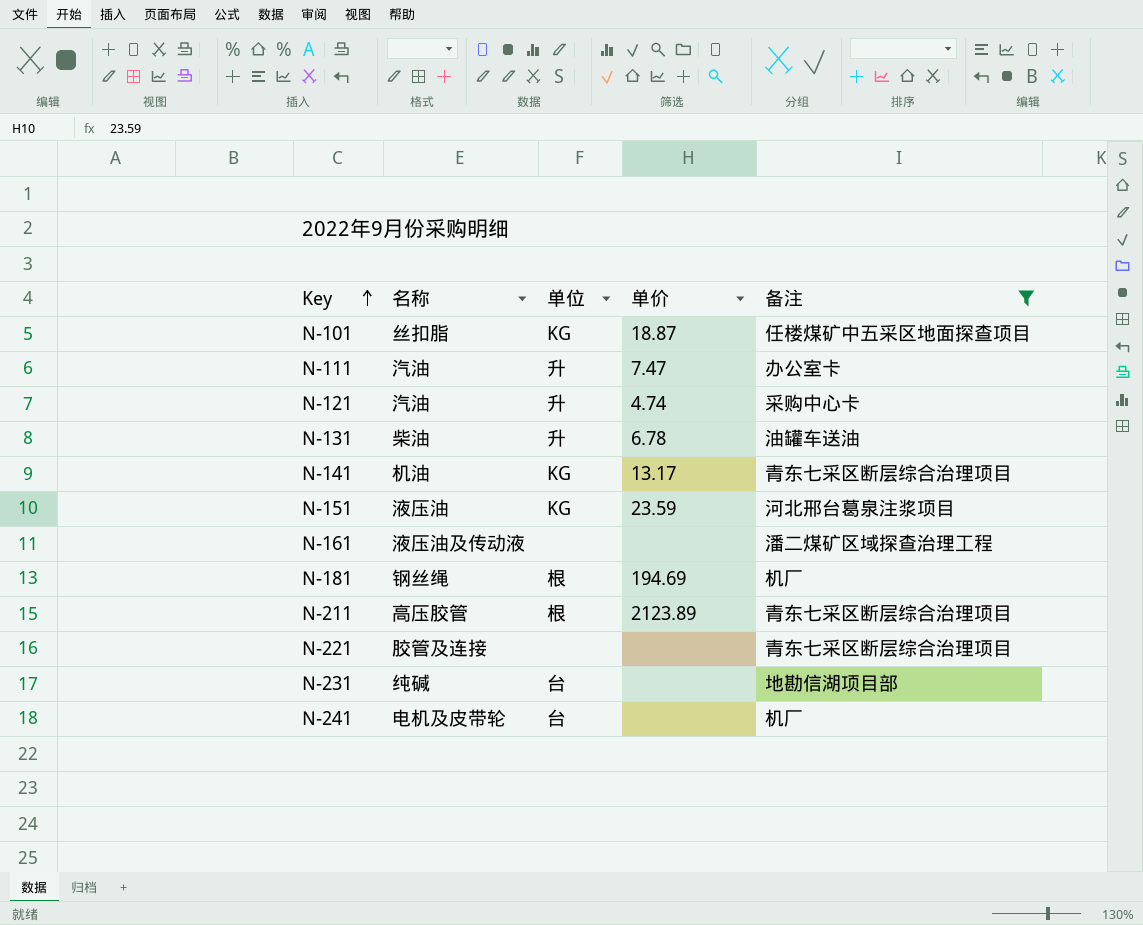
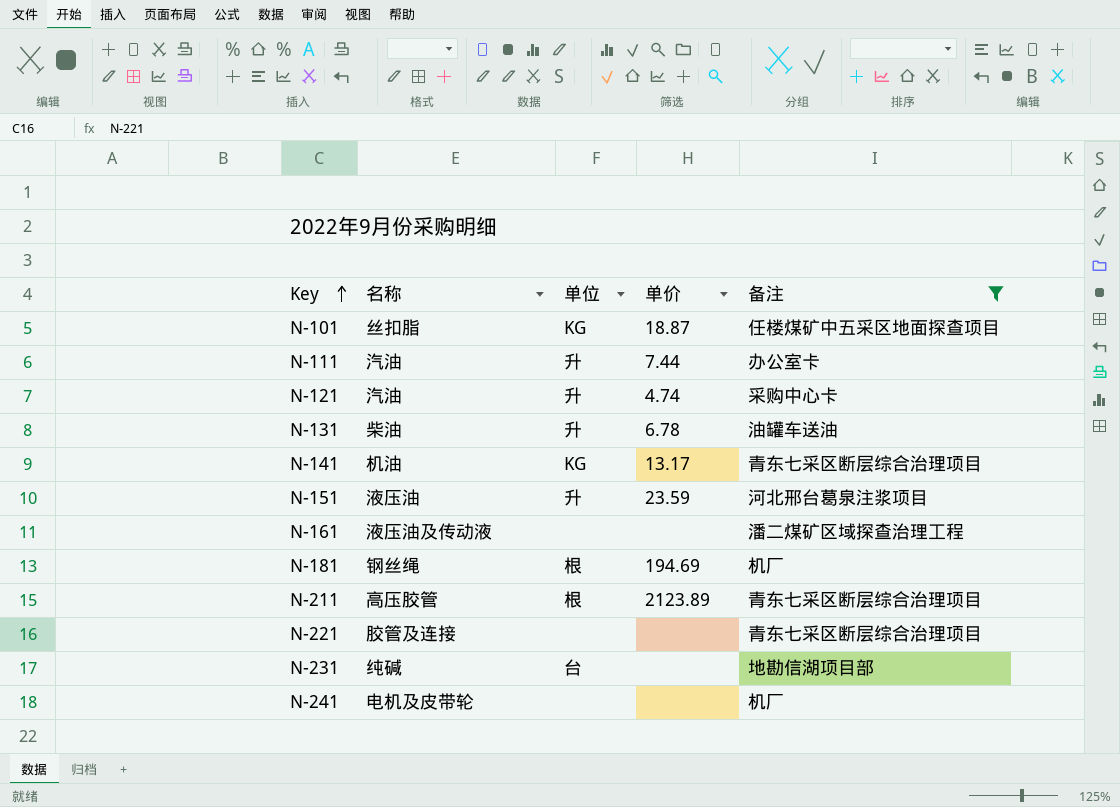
N-111 | 单价: 7.47 -> 7.44
N-151 | 单位: KG -> 升
N-241 | 单位: 台 -> none

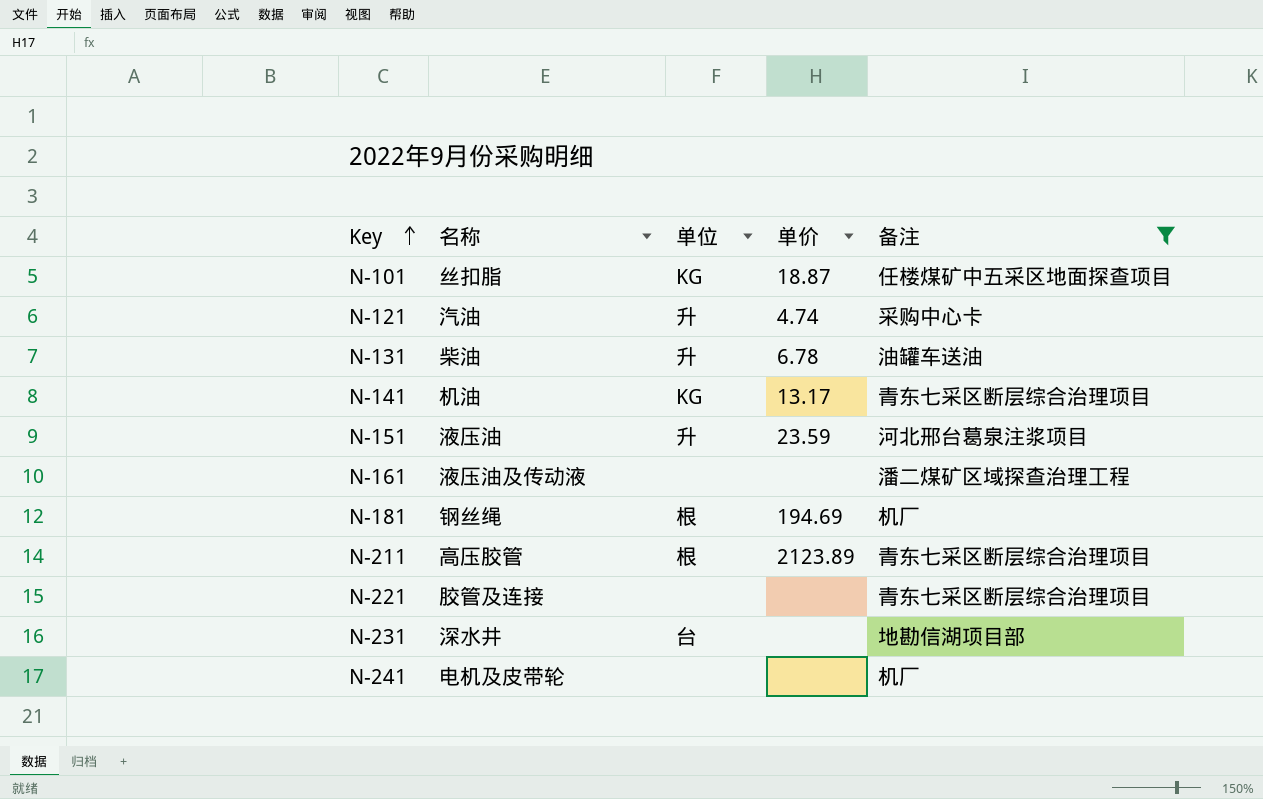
row N-111: 汽油 | 升 | 7.44 | 办公室卡 -> none
N-231 | 名称: 纯碱 -> 深水井

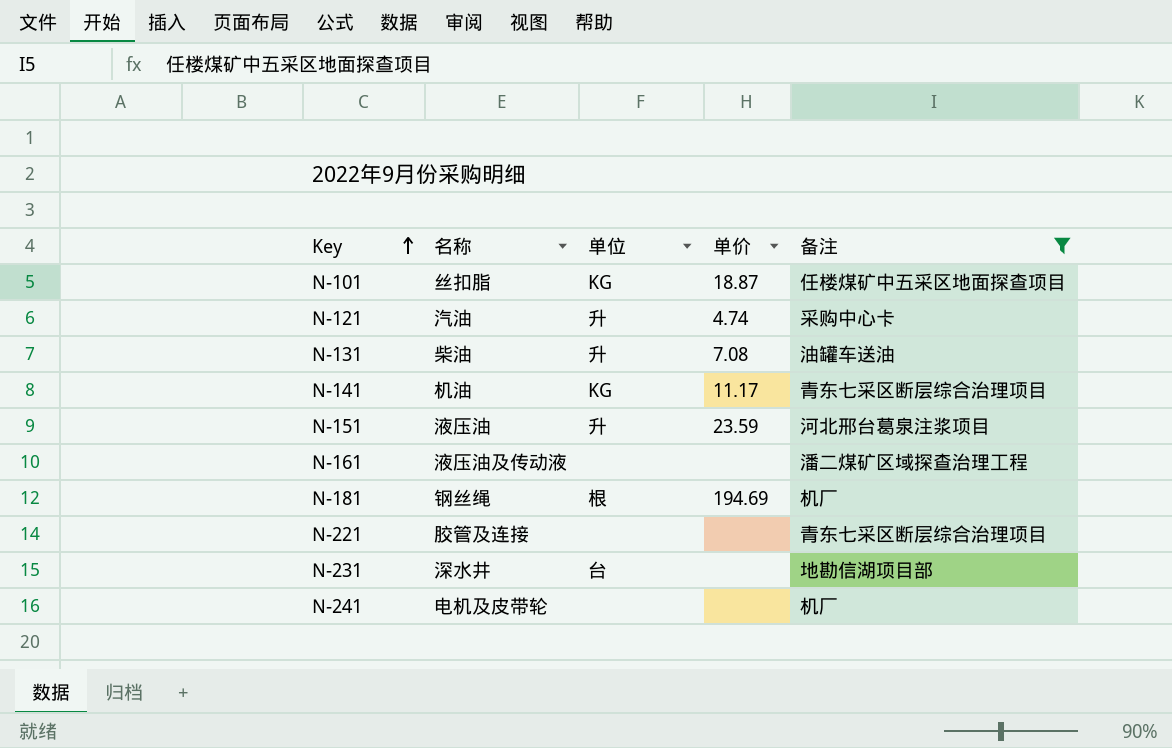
row N-211: 高压胶管 | 根 | 2123.89 | 青东七采区断层综合治理项目 -> none
N-131 | 单价: 6.78 -> 7.08
N-141 | 单价: 13.17 -> 11.17

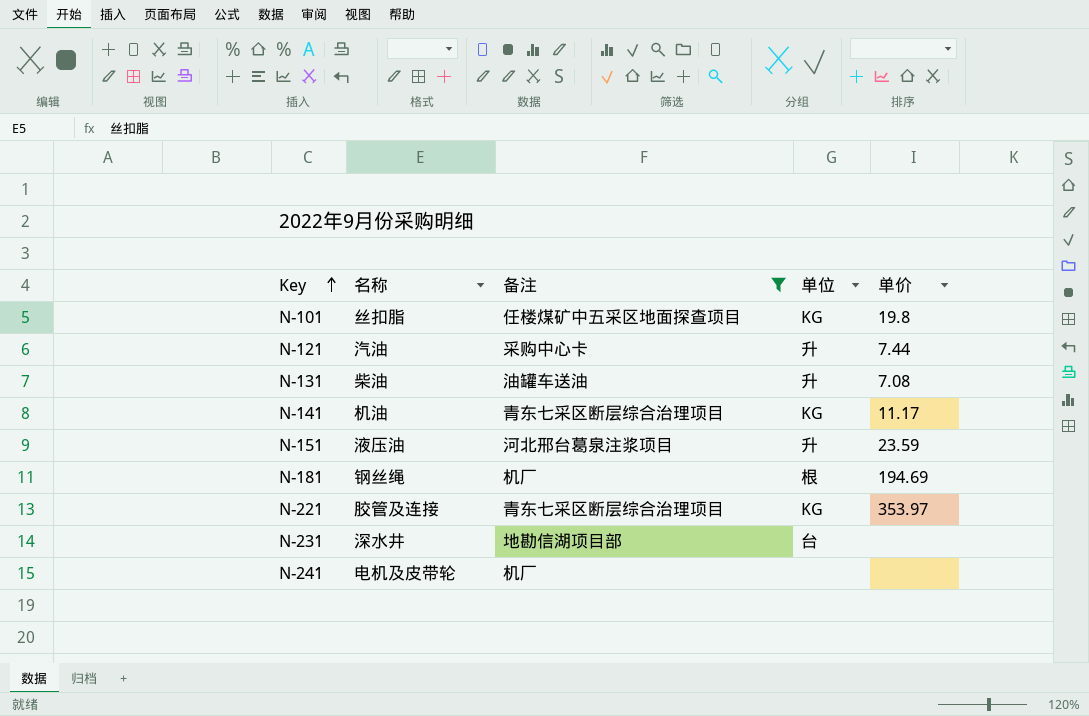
column 备注 | position: 5 -> 3
row N-161: 液压油及传动液 | none | none | 潘二煤矿区域探查治理工程 -> none
N-101 | 单价: 18.87 -> 19.8
N-121 | 单价: 4.74 -> 7.44
N-221 | 单位: none -> KG
N-221 | 单价: none -> 353.97

